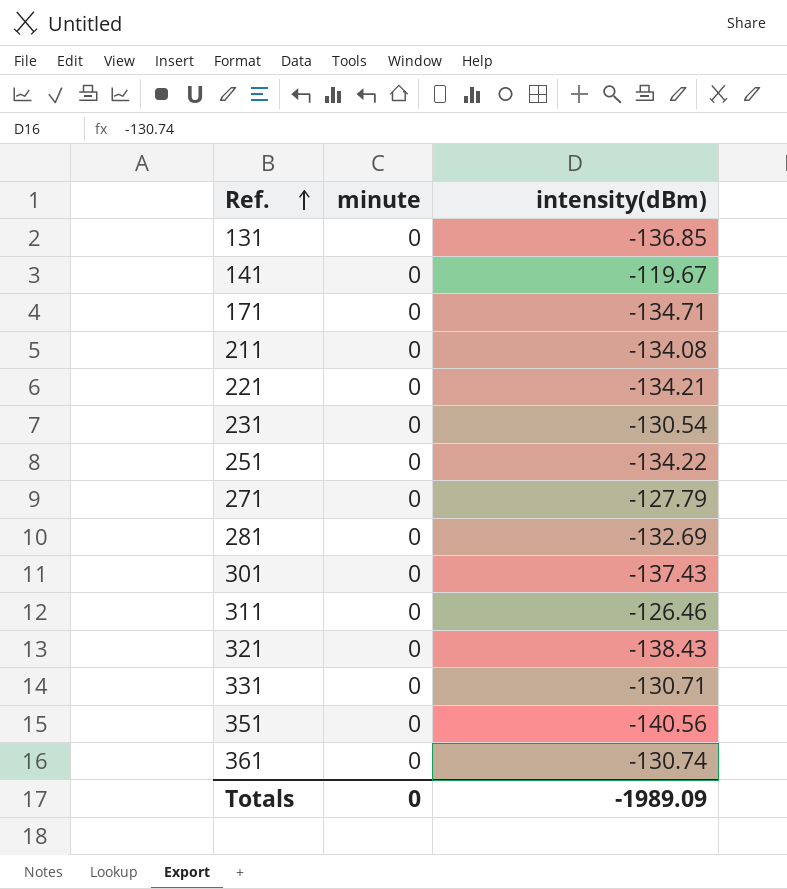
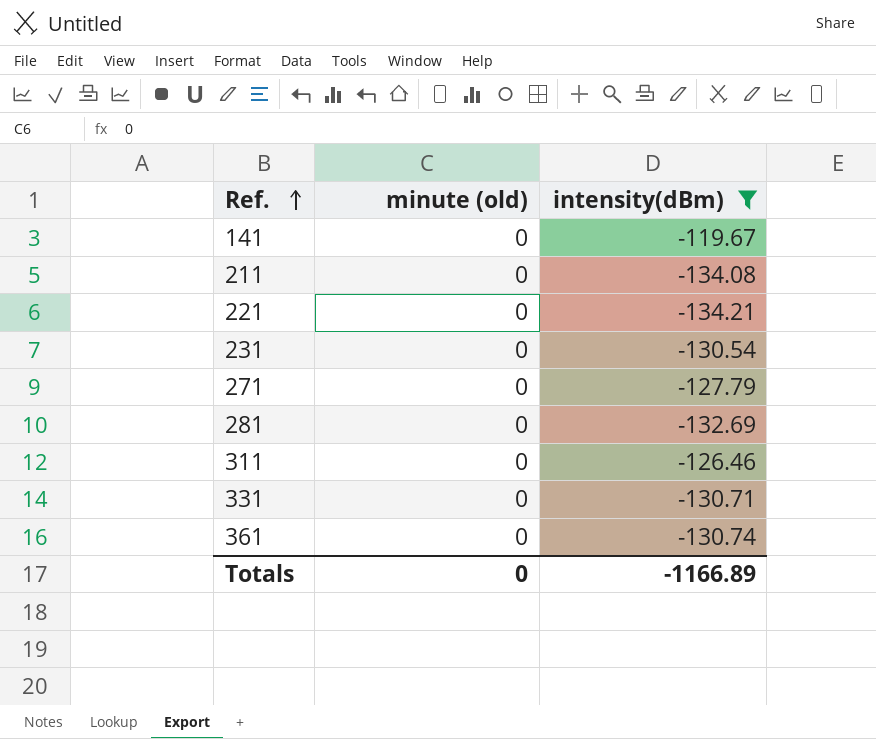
filter: none -> intensity(dBm) >= -134.21
column name: minute -> minute (old)
Totals | intensity(dBm): -1989.09 -> -1166.89

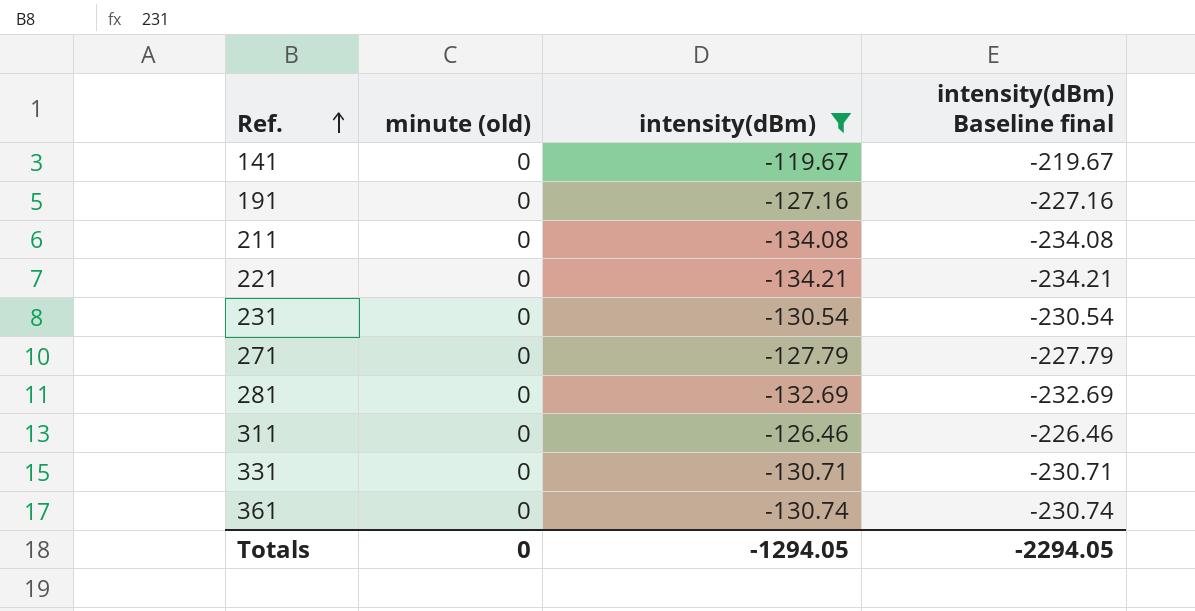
column intensity(dBm) Baseline final | formula: none -> [intensity(dBm)] - 100
row 191: none -> 0 | -127.16 | -227.16
Totals | intensity(dBm): -1166.89 -> -1294.05

